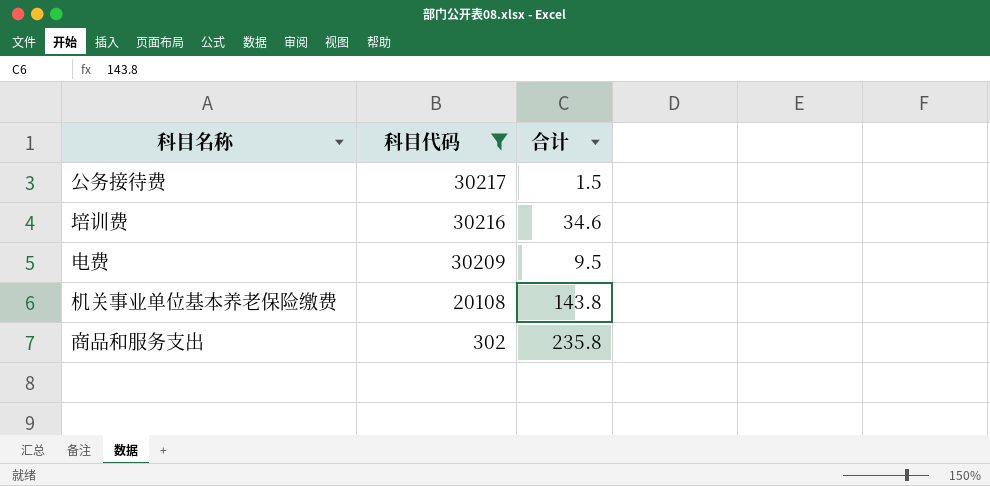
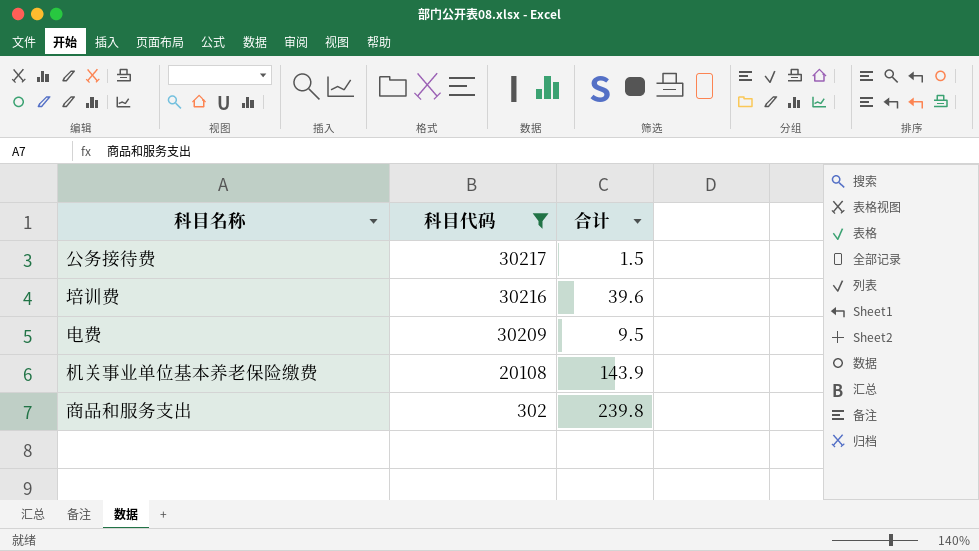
培训费 | 合计: 34.6 -> 39.6
机关事业单位基本养老保险缴费 | 合计: 143.8 -> 143.9
商品和服务支出 | 合计: 235.8 -> 239.8

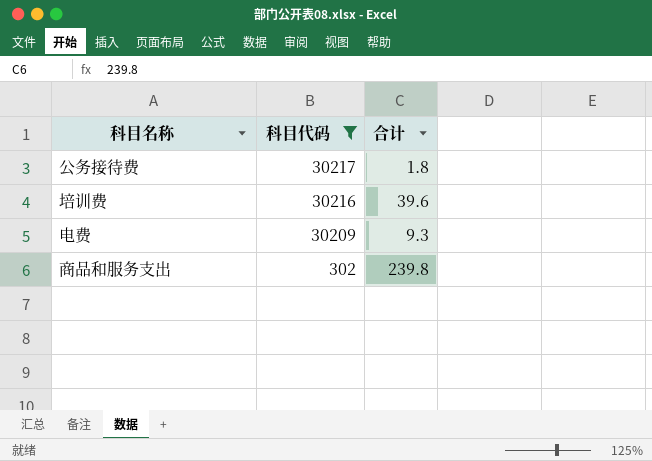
row 机关事业单位基本养老保险缴费: 20108 | 143.9 -> none
公务接待费 | 合计: 1.5 -> 1.8
电费 | 合计: 9.5 -> 9.3

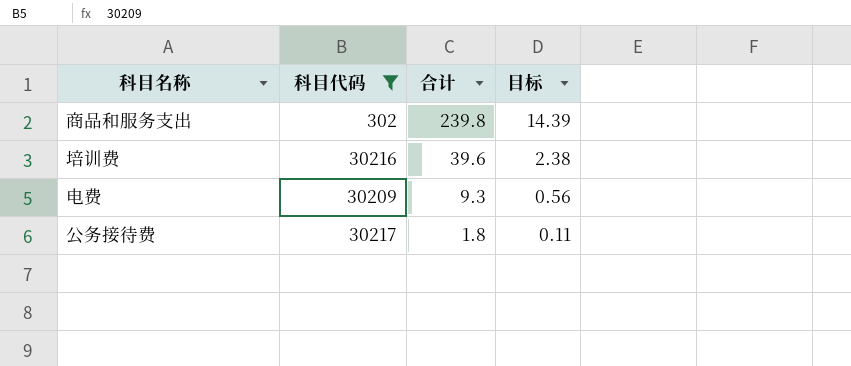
row order: 科目代码 descending -> 合计 descending
column 目标 | formula: none -> [合计] * 0.06

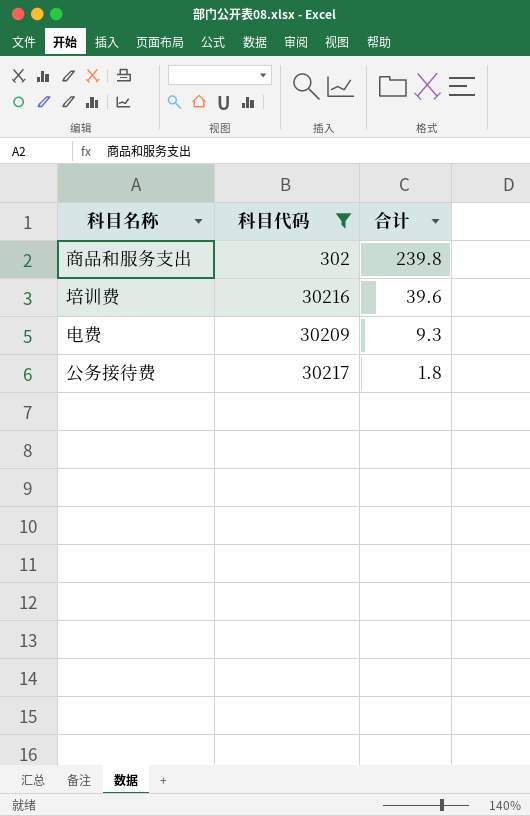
column 目标 | formula: [合计] * 0.06 -> none

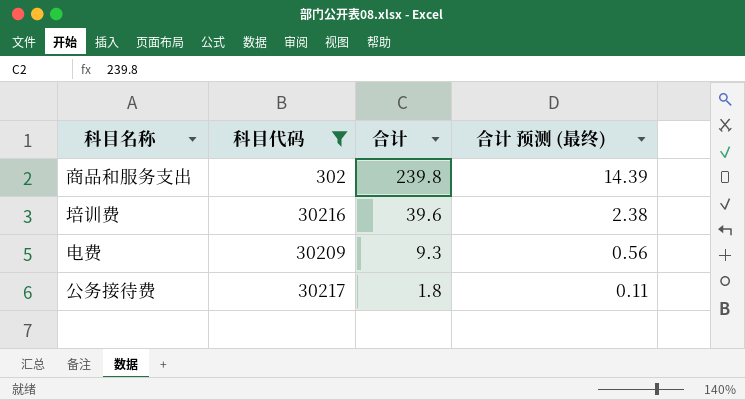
column 合计 预测 (最终) | formula: none -> [合计] * 0.06

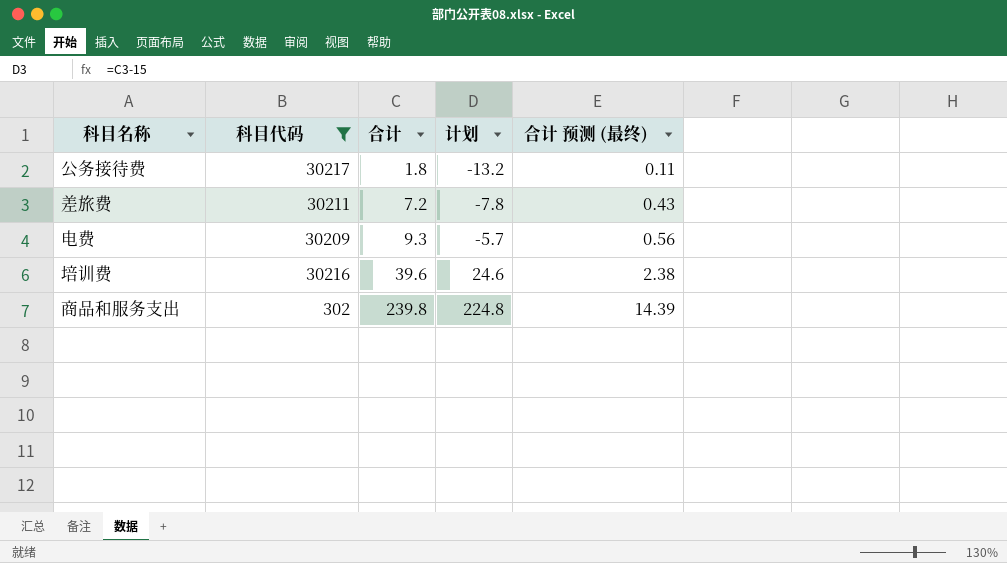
row order: 合计 descending -> 合计 ascending
column 计划 | formula: none -> [合计] - 15
row 差旅费: none -> 30211 | 7.2 | -7.8 | 0.43

